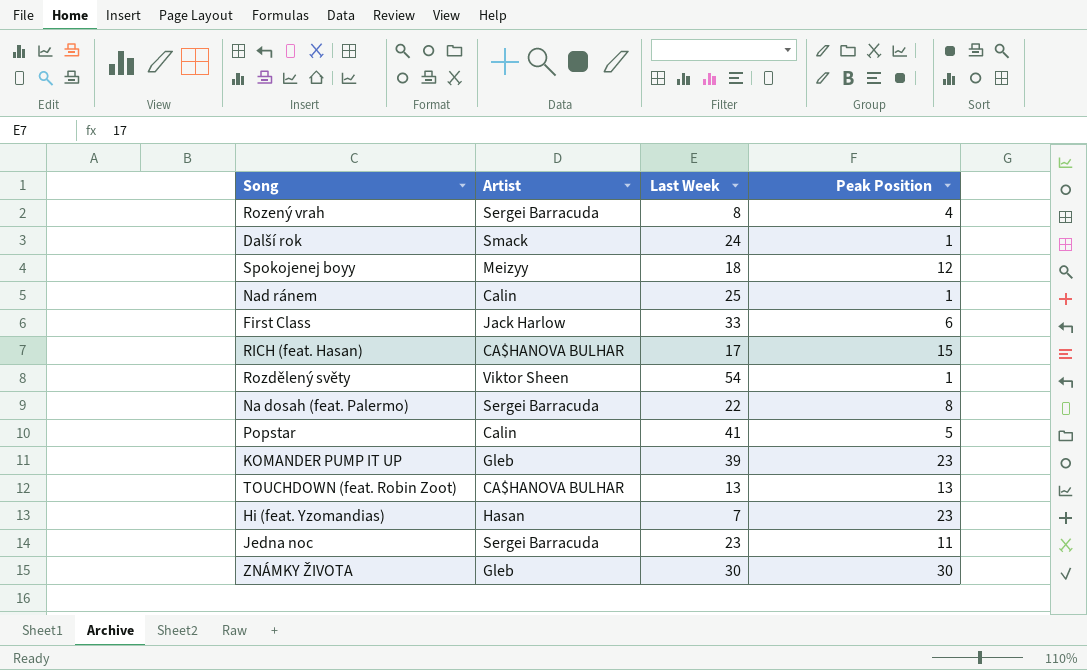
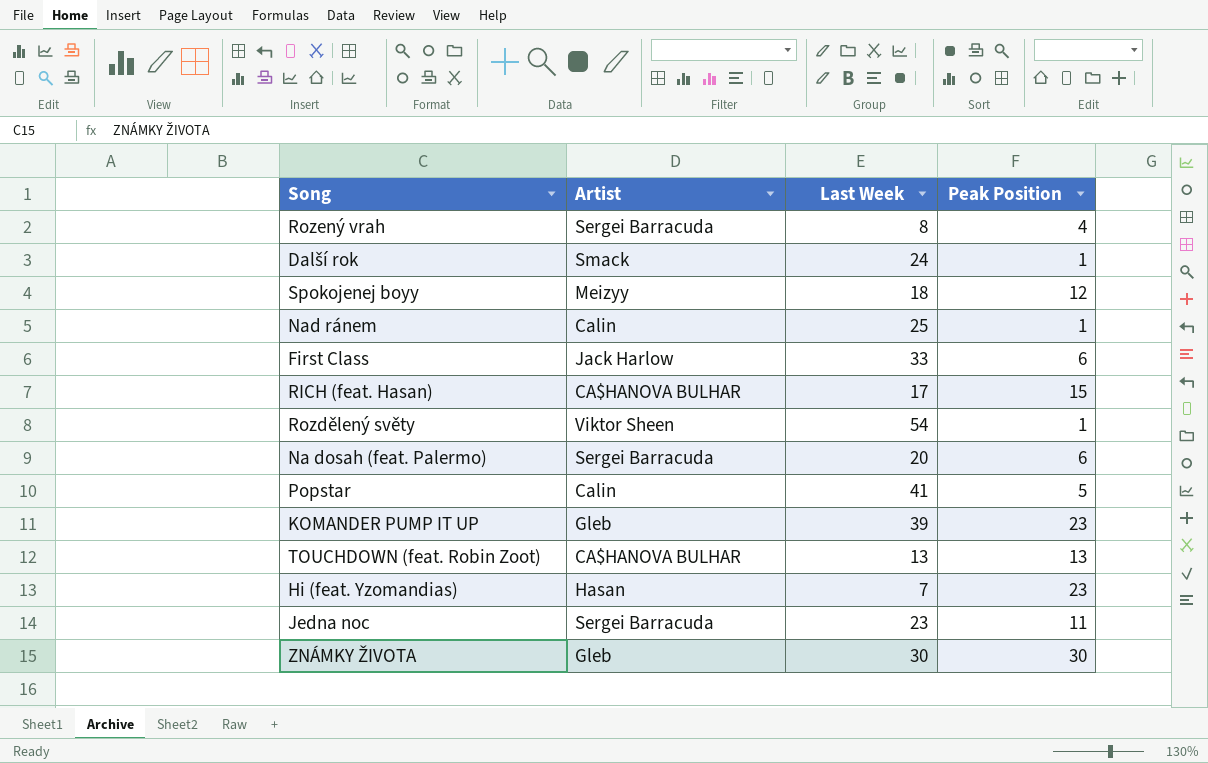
Na dosah (feat. Palermo) | Last Week: 22 -> 20
Na dosah (feat. Palermo) | Peak Position: 8 -> 6

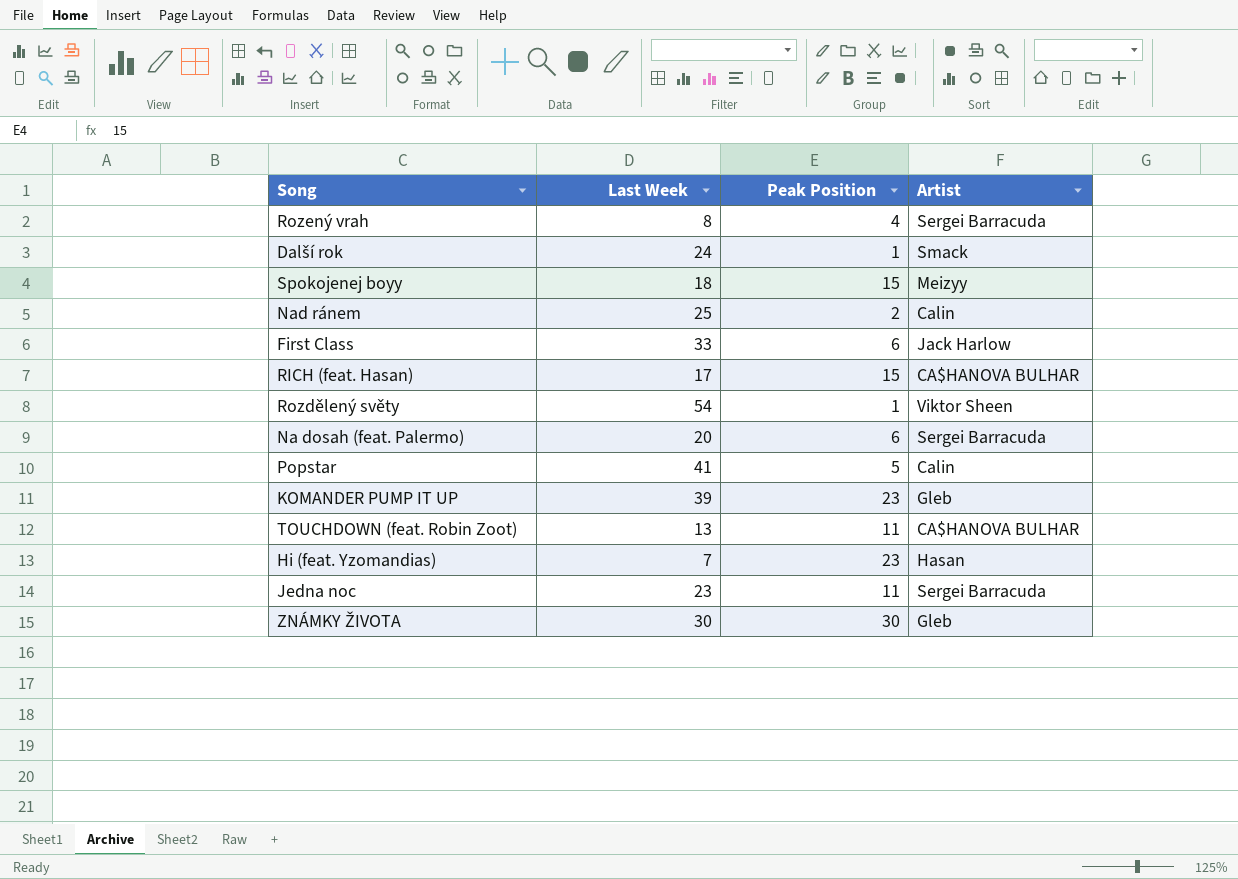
column Artist | position: 2 -> 4
Spokojenej boyy | Peak Position: 12 -> 15
Nad ránem | Peak Position: 1 -> 2
TOUCHDOWN (feat. Robin Zoot) | Peak Position: 13 -> 11

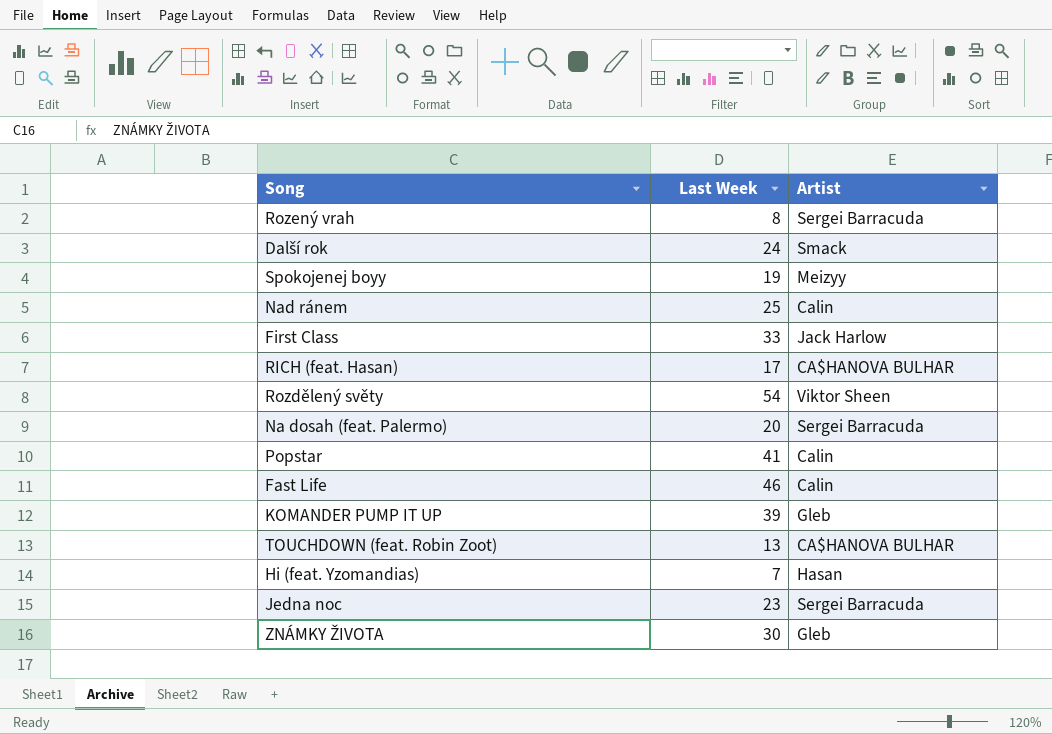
column Peak Position | position: 3 -> none
Spokojenej boyy | Last Week: 18 -> 19
row Fast Life: none -> 46 | Calin

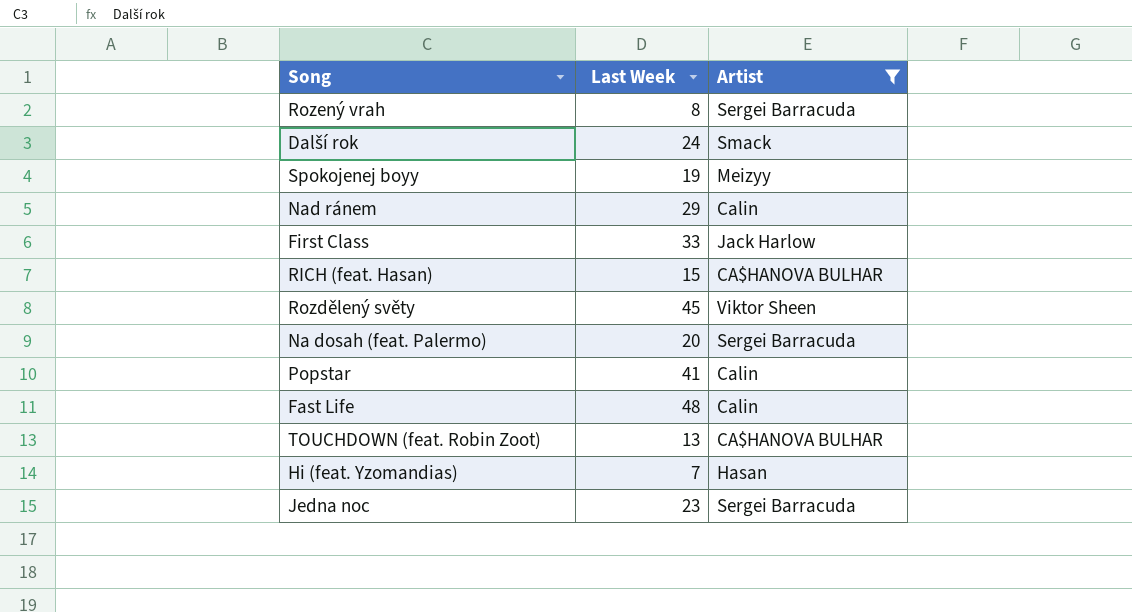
filter: none -> Artist != Gleb
Nad ránem | Last Week: 25 -> 29
RICH (feat. Hasan) | Last Week: 17 -> 15
Rozdělený světy | Last Week: 54 -> 45
Fast Life | Last Week: 46 -> 48

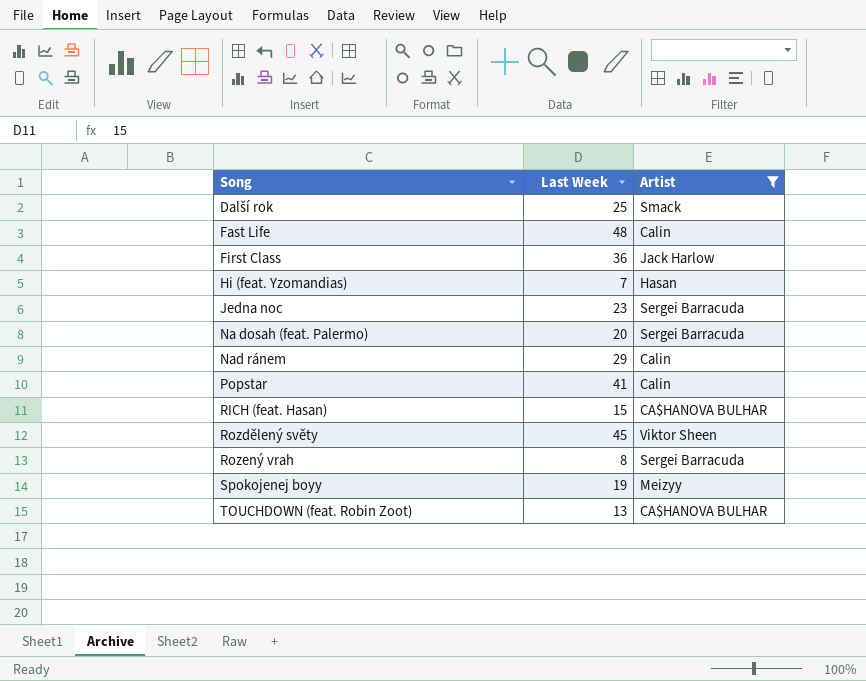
row order: none -> Song ascending
Další rok | Last Week: 24 -> 25
First Class | Last Week: 33 -> 36

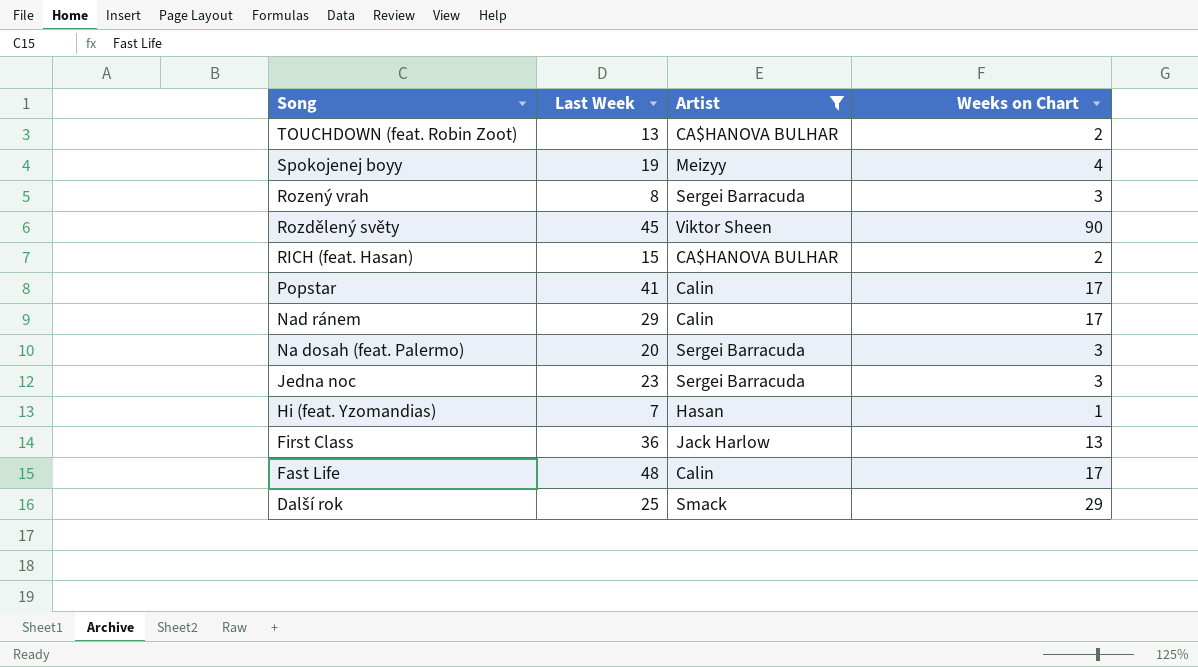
row order: Song ascending -> Song descending
column Weeks on Chart | position: none -> 4

